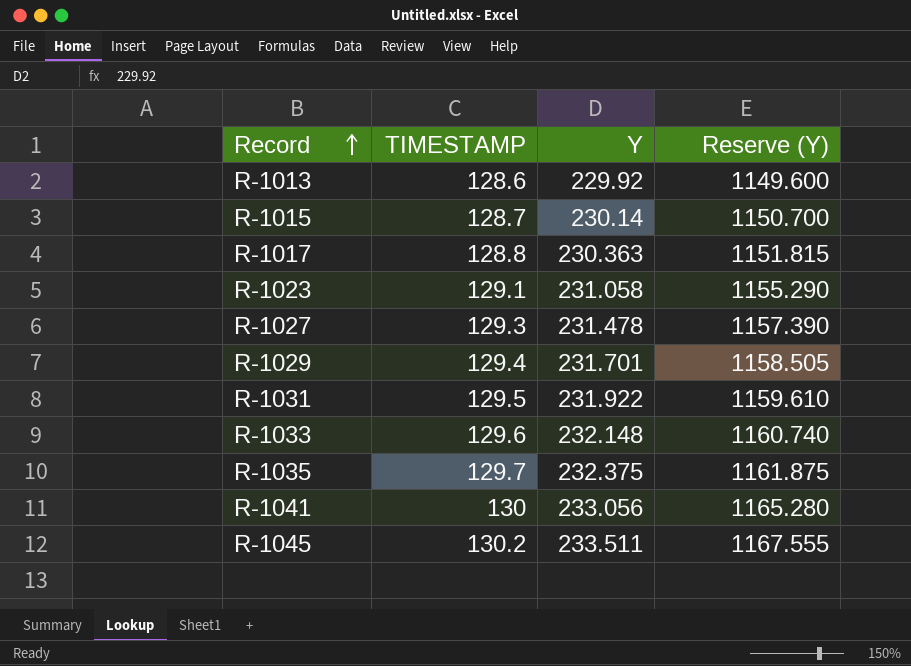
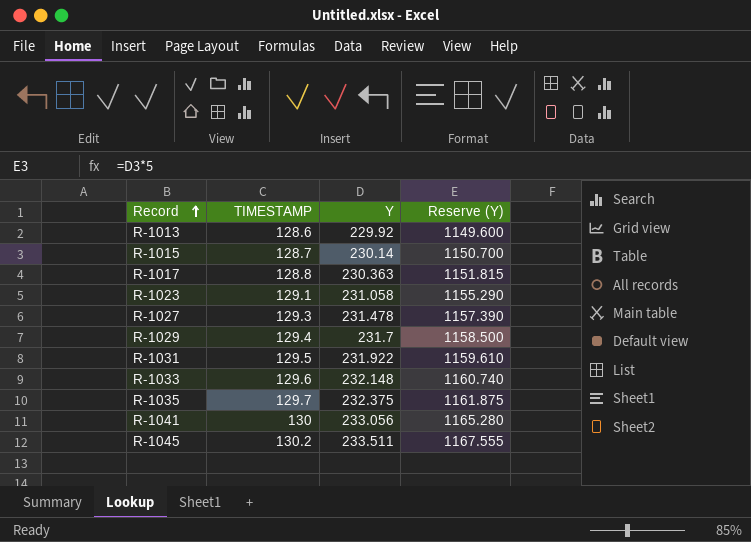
R-1029 | Y: 231.701 -> 231.7
R-1029 | Reserve (Y): 1158.505 -> 1158.500

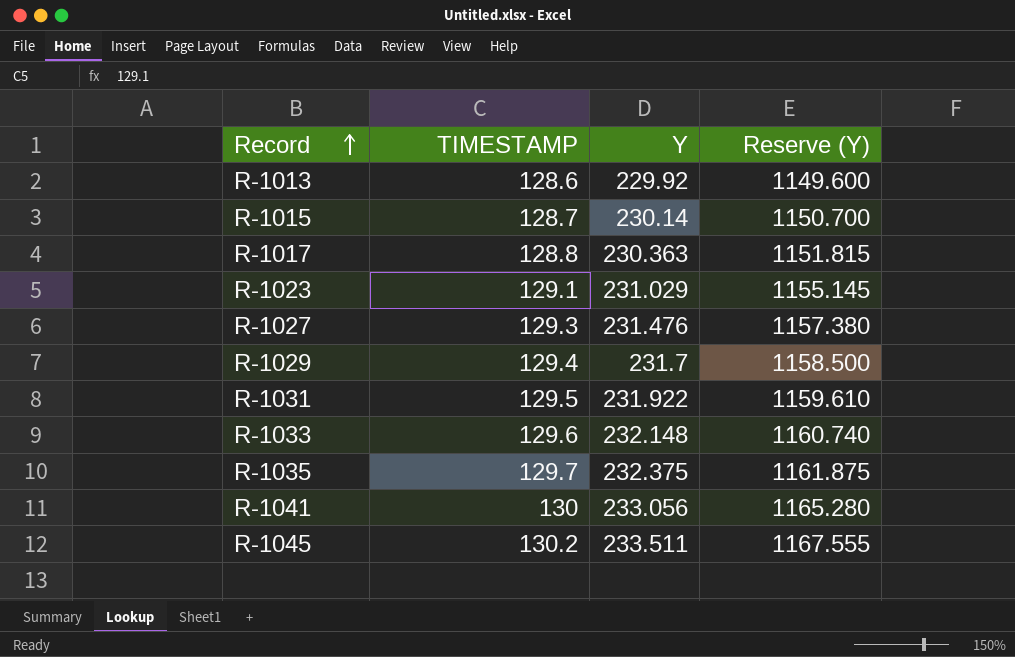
R-1023 | Y: 231.058 -> 231.029
R-1023 | Reserve (Y): 1155.290 -> 1155.145
R-1027 | Y: 231.478 -> 231.476
R-1027 | Reserve (Y): 1157.390 -> 1157.380

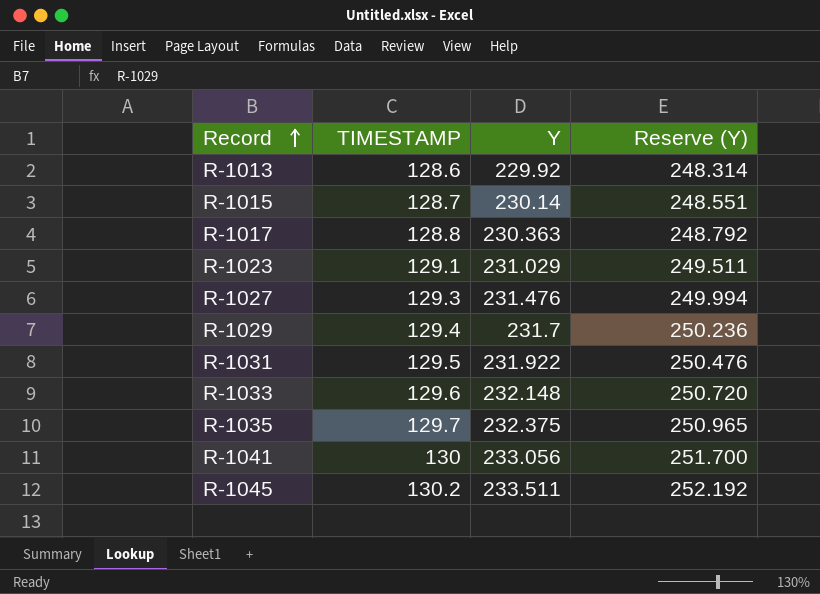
column Reserve (Y) | formula: [Y] * 5 -> [Y] * 1.08

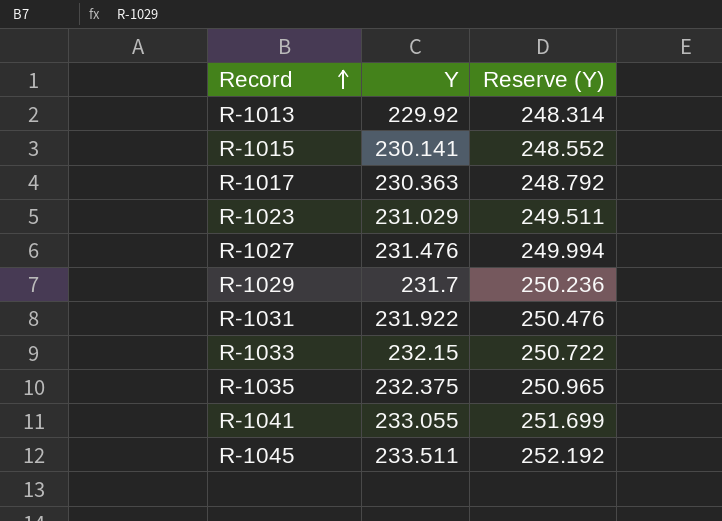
column TIMESTAMP | position: 2 -> none
R-1015 | Y: 230.14 -> 230.141
R-1015 | Reserve (Y): 248.551 -> 248.552
R-1033 | Y: 232.148 -> 232.15
R-1033 | Reserve (Y): 250.720 -> 250.722
R-1041 | Y: 233.056 -> 233.055
R-1041 | Reserve (Y): 251.700 -> 251.699

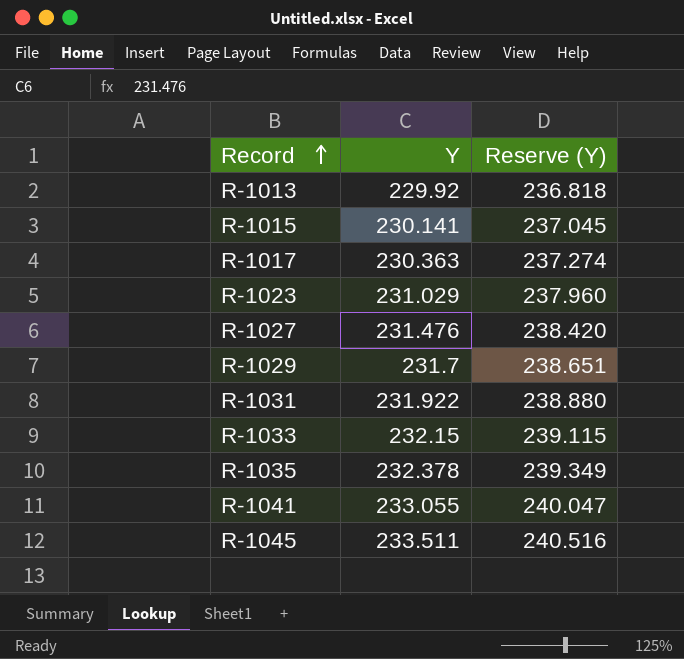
column Reserve (Y) | formula: [Y] * 1.08 -> [Y] * 1.03
R-1035 | Y: 232.375 -> 232.378

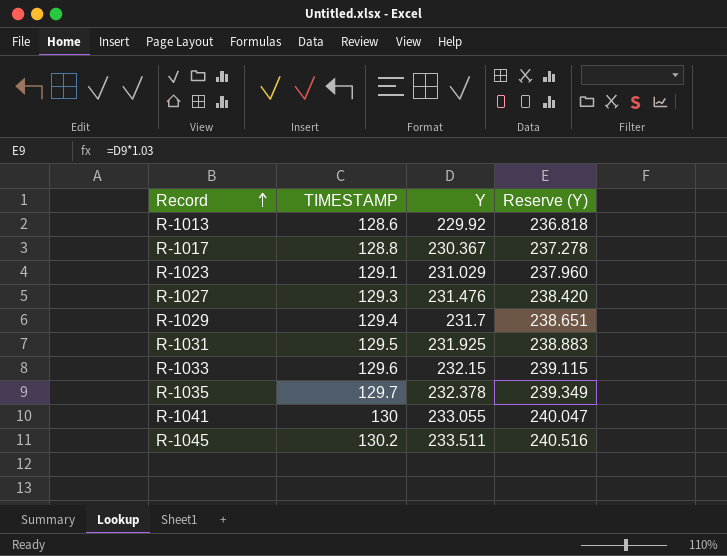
column TIMESTAMP | position: none -> 2
row R-1015: 230.141 | 237.045 -> none
R-1017 | Y: 230.363 -> 230.367
R-1017 | Reserve (Y): 237.274 -> 237.278
R-1031 | Y: 231.922 -> 231.925
R-1031 | Reserve (Y): 238.880 -> 238.883

